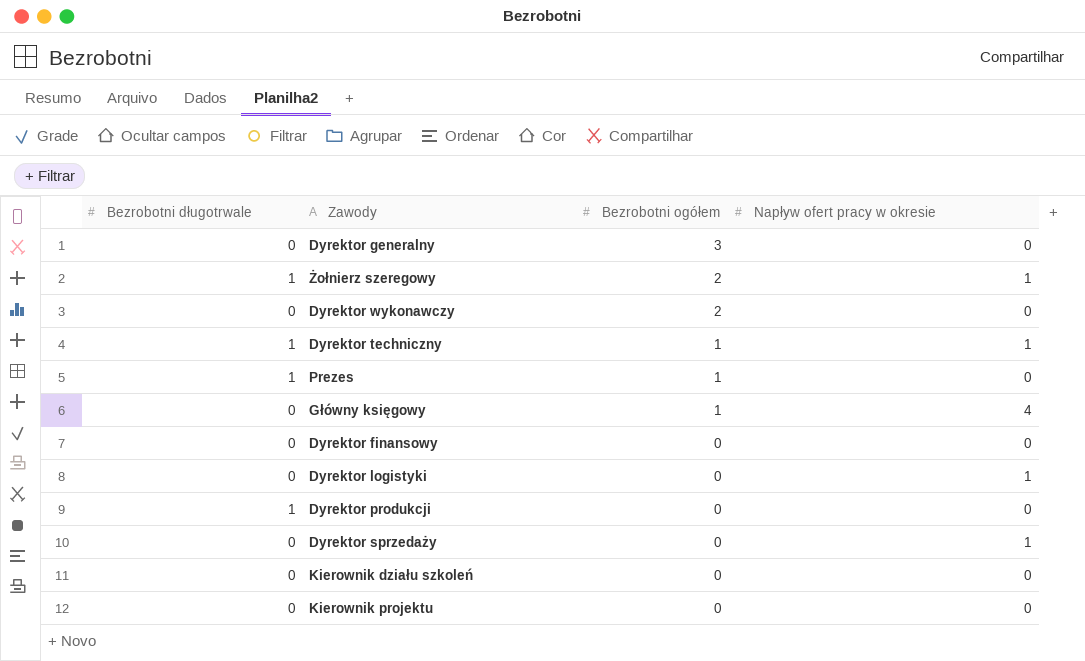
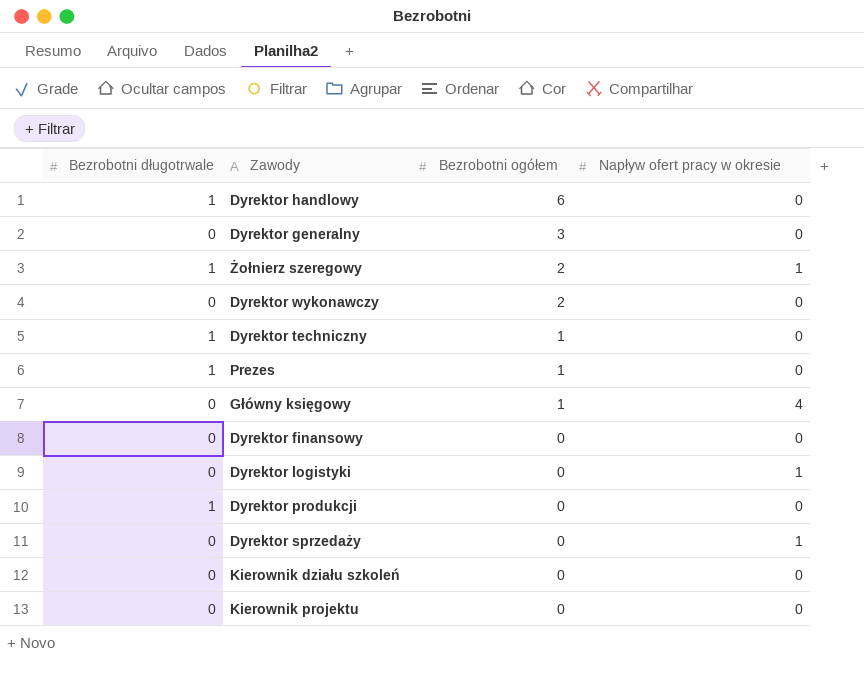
row Dyrektor handlowy: none -> 1 | 6 | 0
Dyrektor techniczny | Napływ ofert pracy w okresie: 1 -> 0

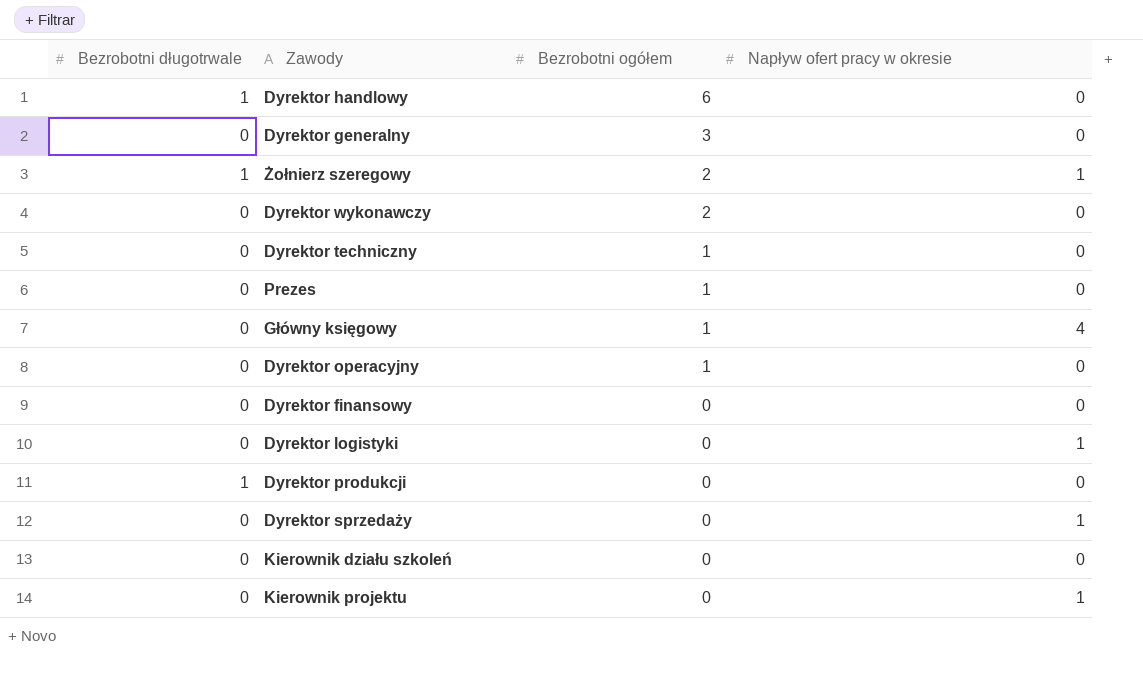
Dyrektor techniczny | Bezrobotni długotrwale: 1 -> 0
Prezes | Bezrobotni długotrwale: 1 -> 0
row Dyrektor operacyjny: none -> 0 | 1 | 0
Kierownik projektu | Napływ ofert pracy w okresie: 0 -> 1

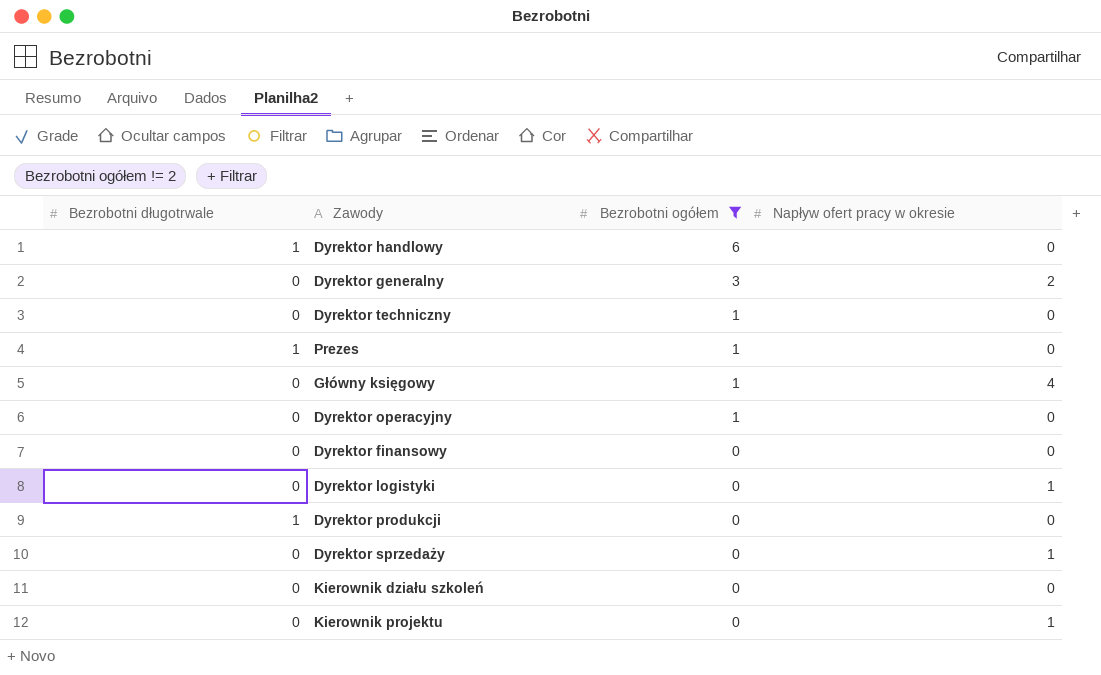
filter: none -> Bezrobotni ogółem != 2
Dyrektor generalny | Napływ ofert pracy w okresie: 0 -> 2
Prezes | Bezrobotni długotrwale: 0 -> 1

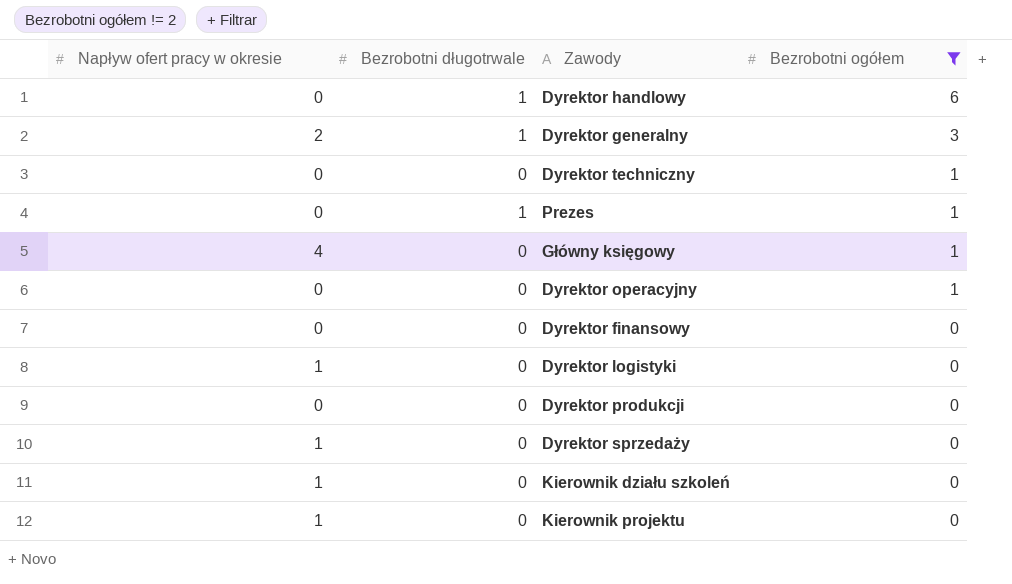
column Napływ ofert pracy w okresie | position: 4 -> 1
Dyrektor generalny | Bezrobotni długotrwale: 0 -> 1
Dyrektor produkcji | Bezrobotni długotrwale: 1 -> 0
Kierownik działu szkoleń | Napływ ofert pracy w okresie: 0 -> 1

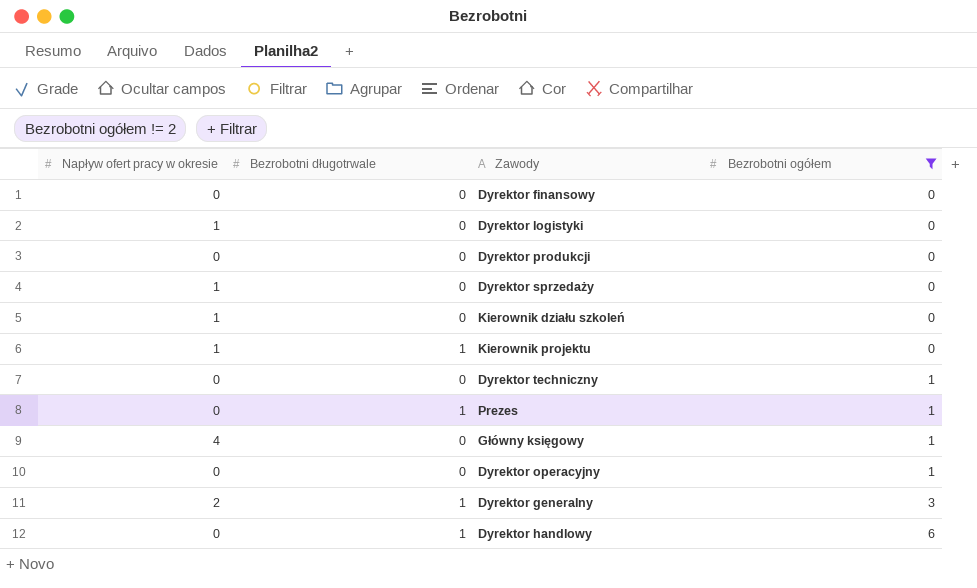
row order: Bezrobotni ogółem descending -> Bezrobotni ogółem ascending
Kierownik projektu | Bezrobotni długotrwale: 0 -> 1

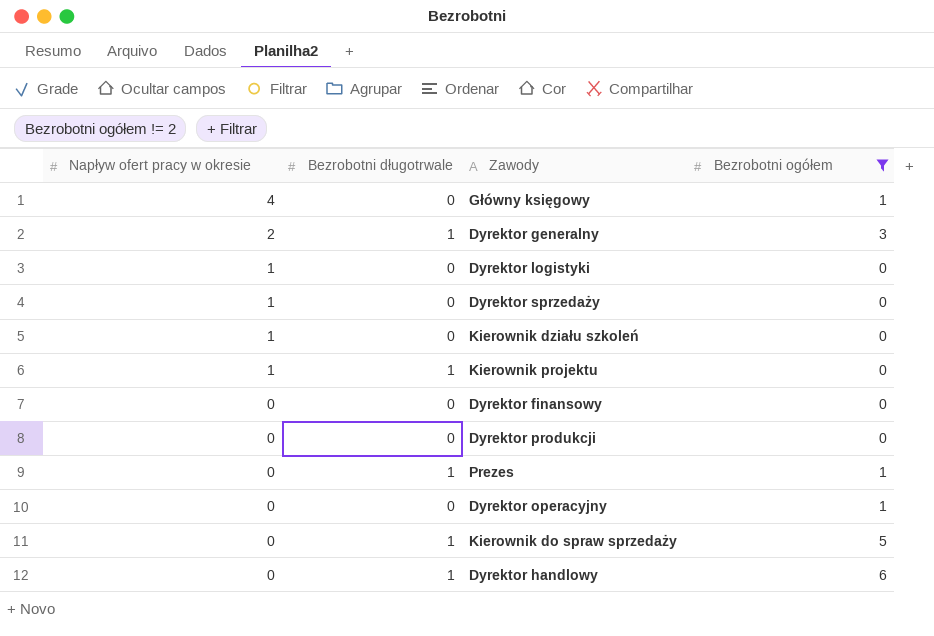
row order: Bezrobotni ogółem ascending -> Napływ ofert pracy w okresie descending
row Dyrektor techniczny: 0 | 0 | 1 -> none
row Kierownik do spraw sprzedaży: none -> 0 | 1 | 5

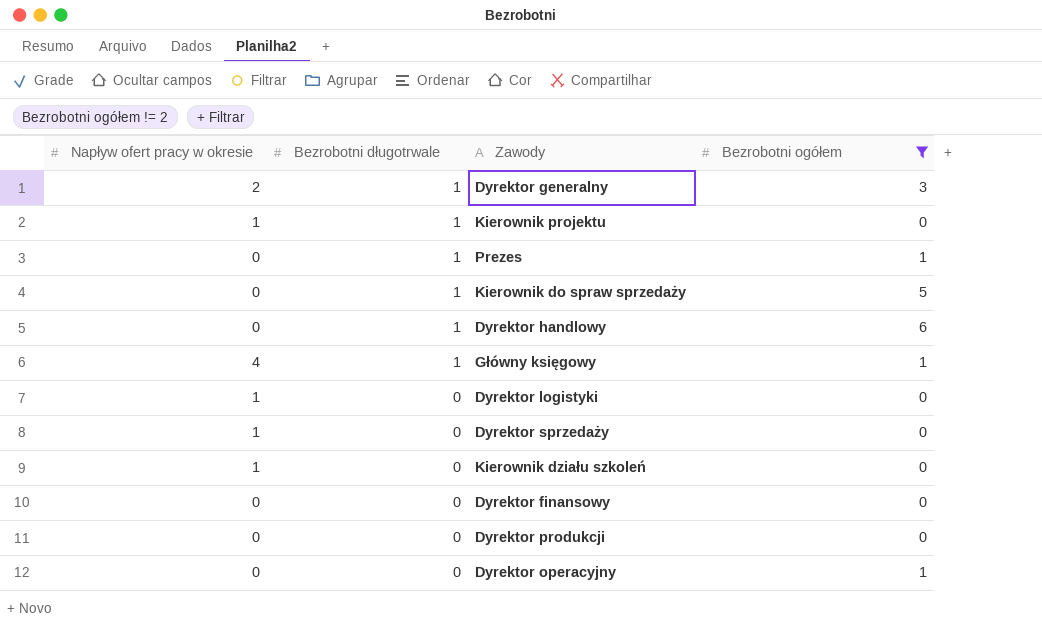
row order: Napływ ofert pracy w okresie descending -> Bezrobotni długotrwale descending
Główny księgowy | Bezrobotni długotrwale: 0 -> 1

